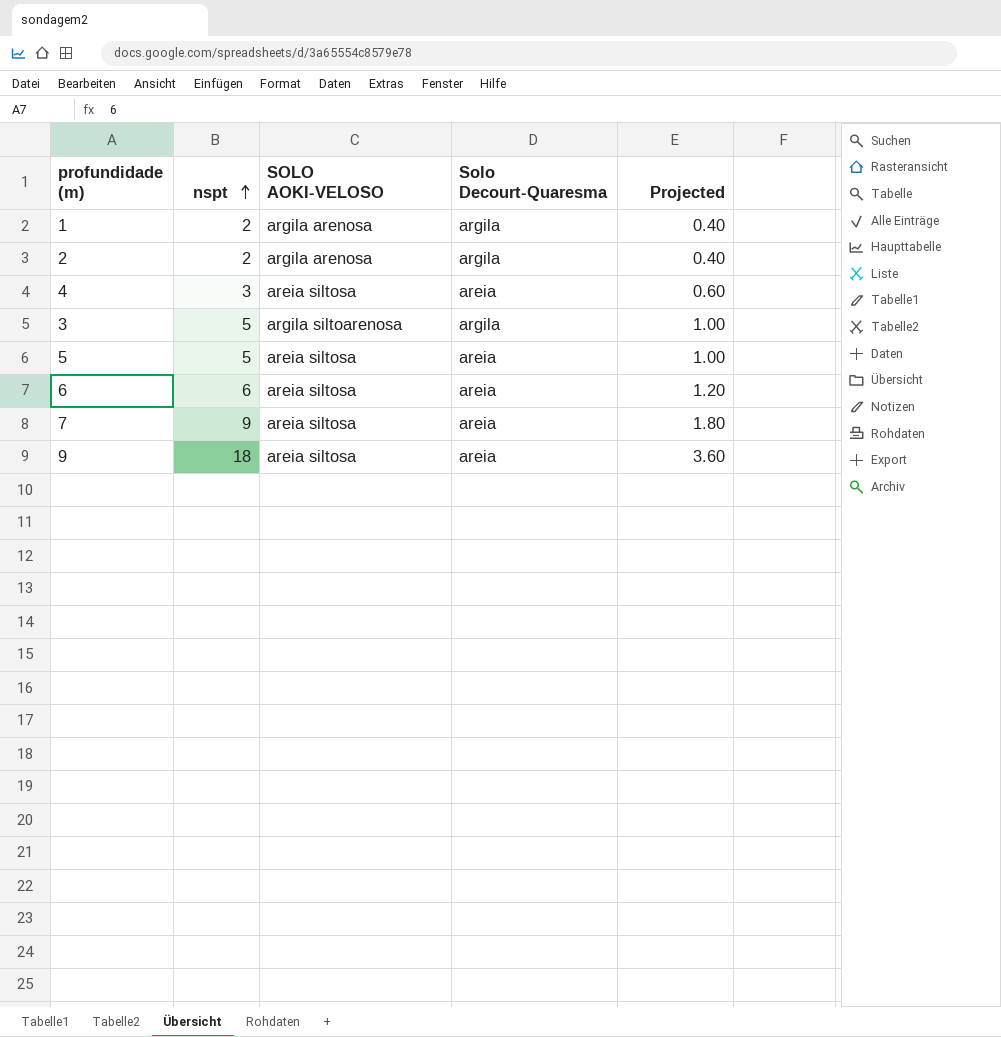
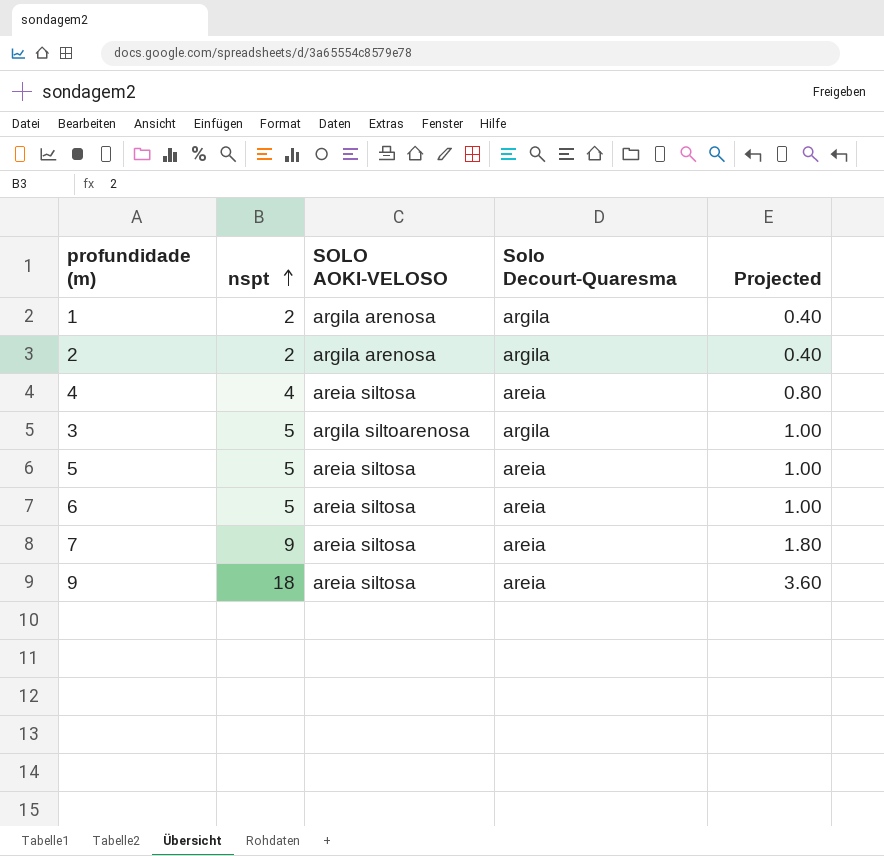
4 | nspt: 3 -> 4
4 | Projected: 0.60 -> 0.80
6 | nspt: 6 -> 5
6 | Projected: 1.20 -> 1.00

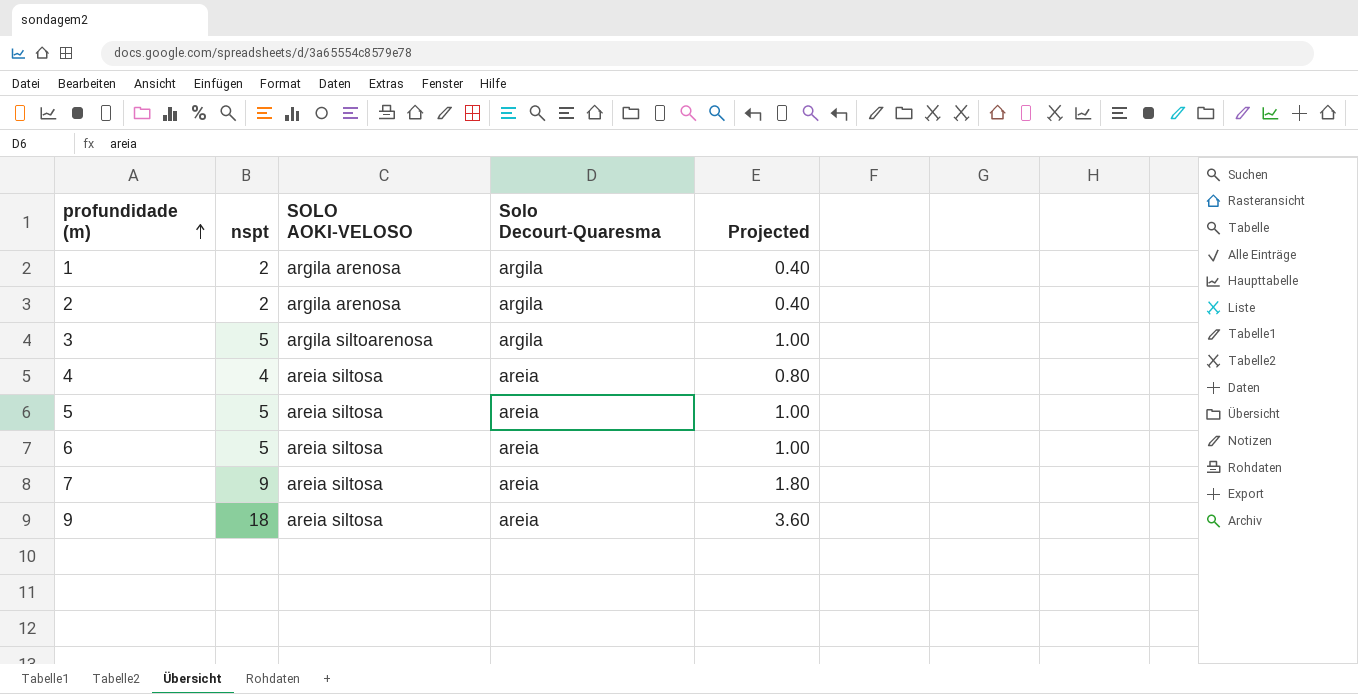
row order: nspt ascending -> profundidade (m) ascending

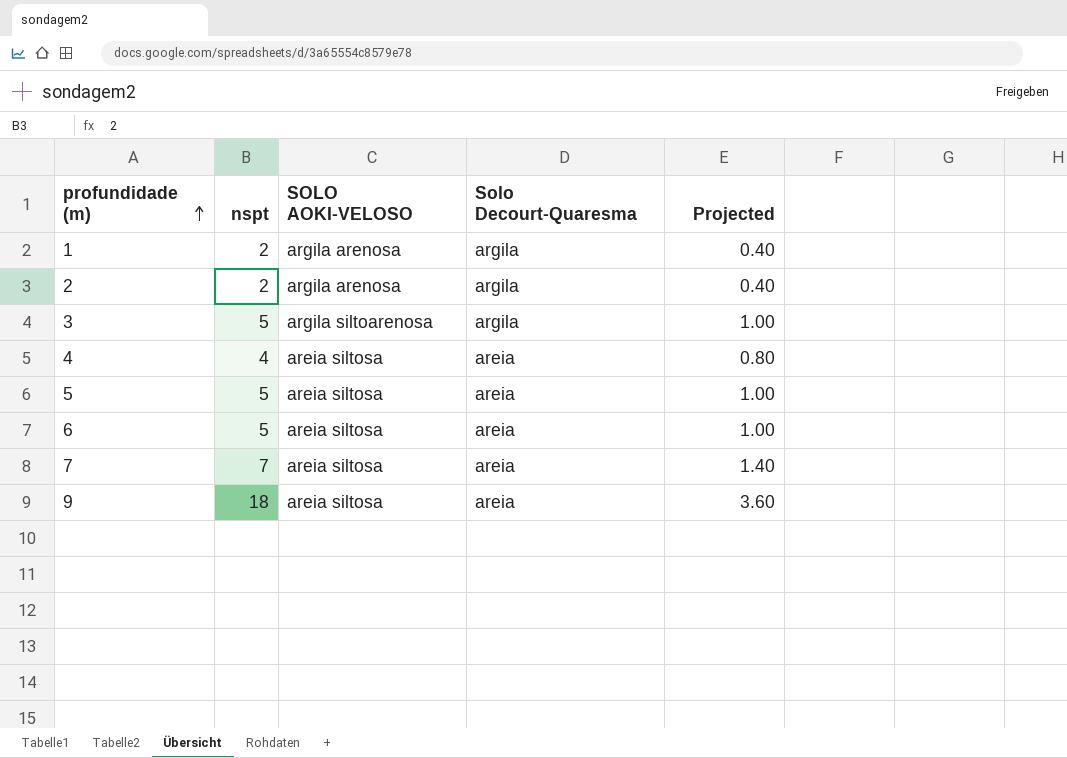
7 | nspt: 9 -> 7
7 | Projected: 1.80 -> 1.40

